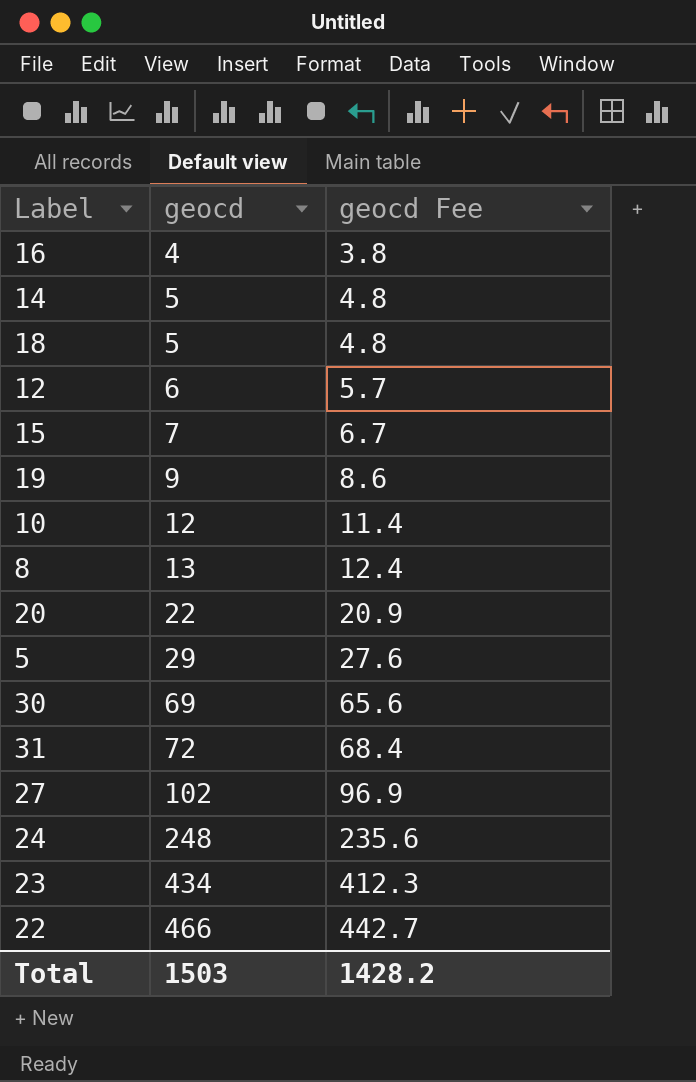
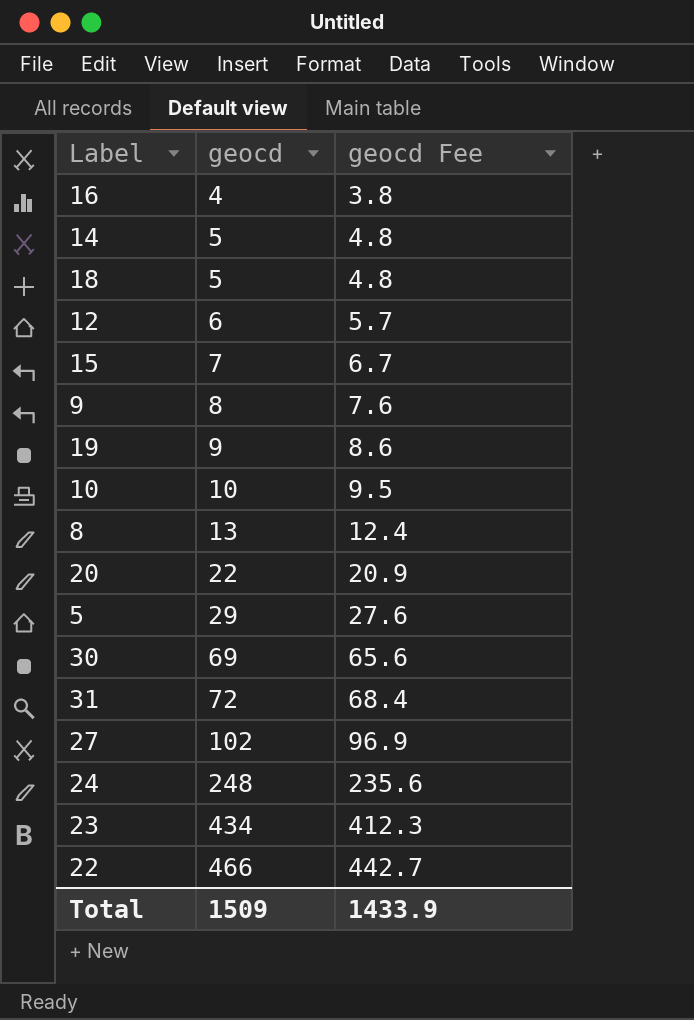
row 9: none -> 8 | 7.6
10 | geocd: 12 -> 10
10 | geocd Fee: 11.4 -> 9.5
Total | geocd: 1503 -> 1509
Total | geocd Fee: 1428.2 -> 1433.9

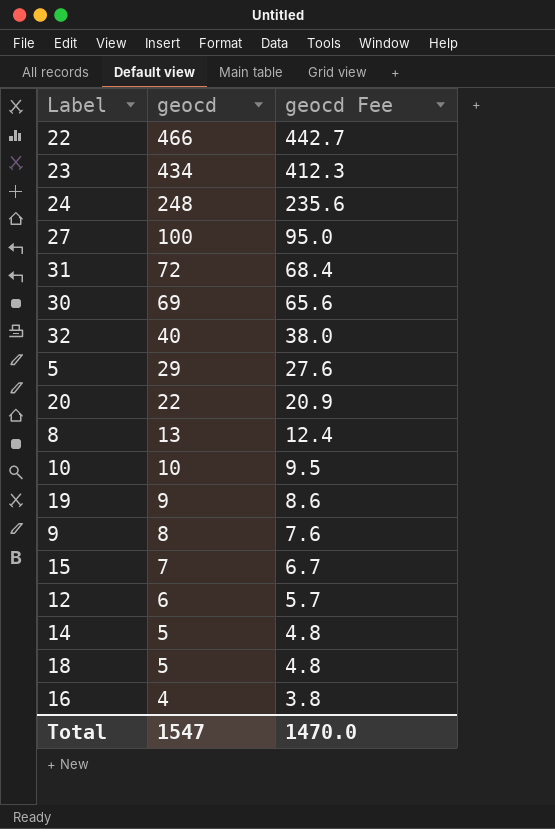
row order: geocd ascending -> geocd descending
27 | geocd: 102 -> 100
27 | geocd Fee: 96.9 -> 95.0
row 32: none -> 40 | 38.0
Total | geocd: 1509 -> 1547
Total | geocd Fee: 1433.9 -> 1470.0

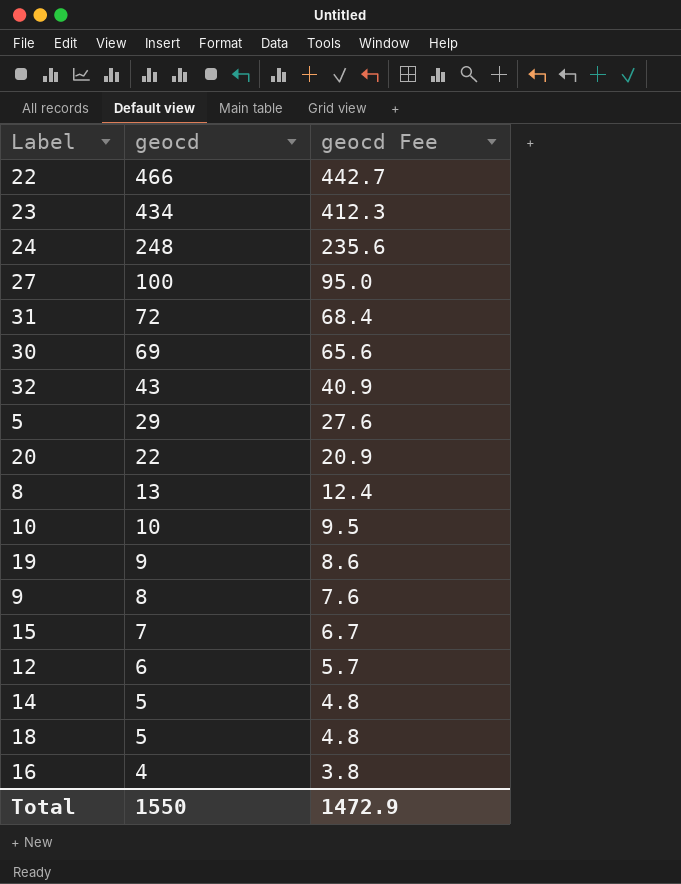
32 | geocd: 40 -> 43
32 | geocd Fee: 38.0 -> 40.9
Total | geocd: 1547 -> 1550
Total | geocd Fee: 1470.0 -> 1472.9

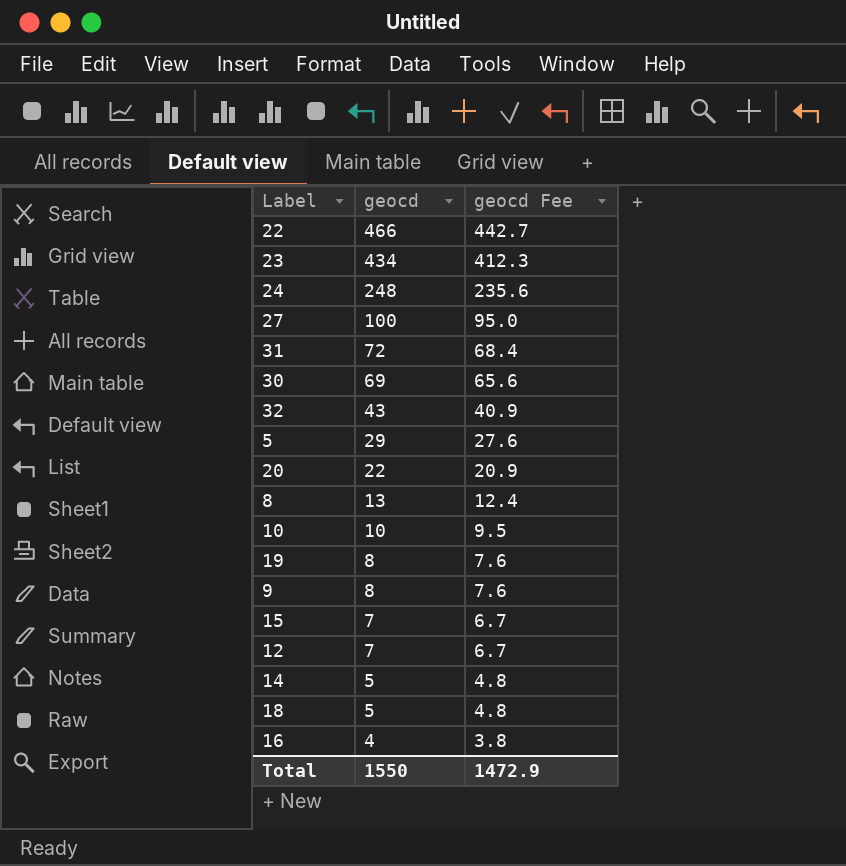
19 | geocd: 9 -> 8
19 | geocd Fee: 8.6 -> 7.6
12 | geocd: 6 -> 7
12 | geocd Fee: 5.7 -> 6.7

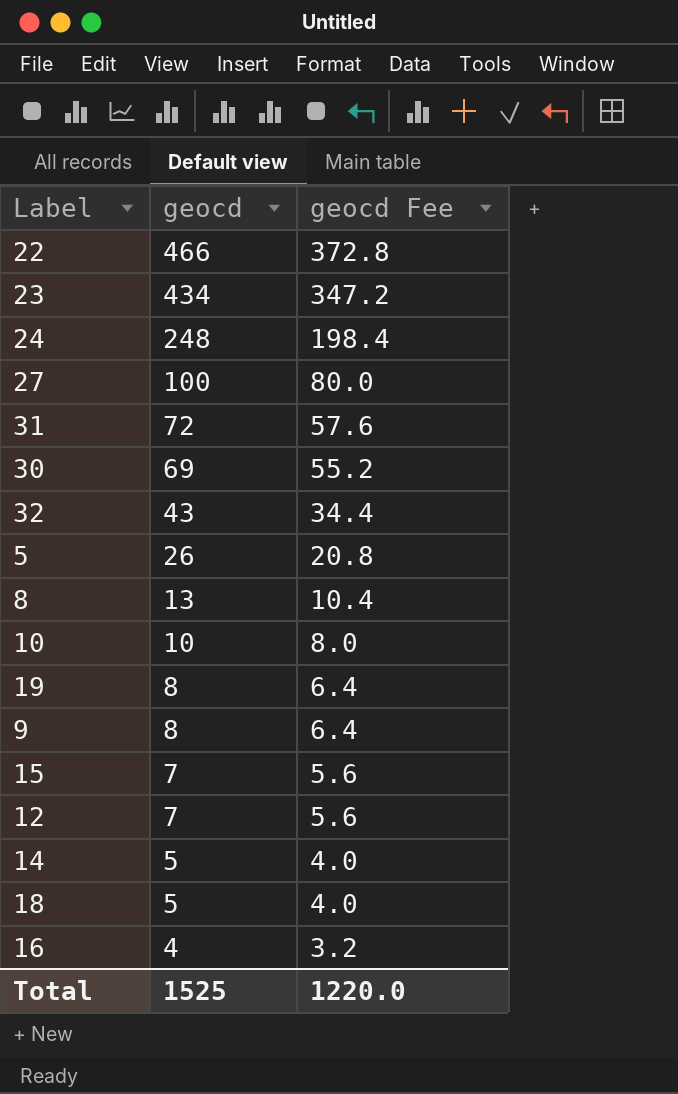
column geocd Fee | formula: [geocd] * 0.95 -> [geocd] * 0.8
row 20: 22 | 20.9 -> none
5 | geocd: 29 -> 26
Total | geocd: 1550 -> 1525
Total | geocd Fee: 1472.9 -> 1220.0

